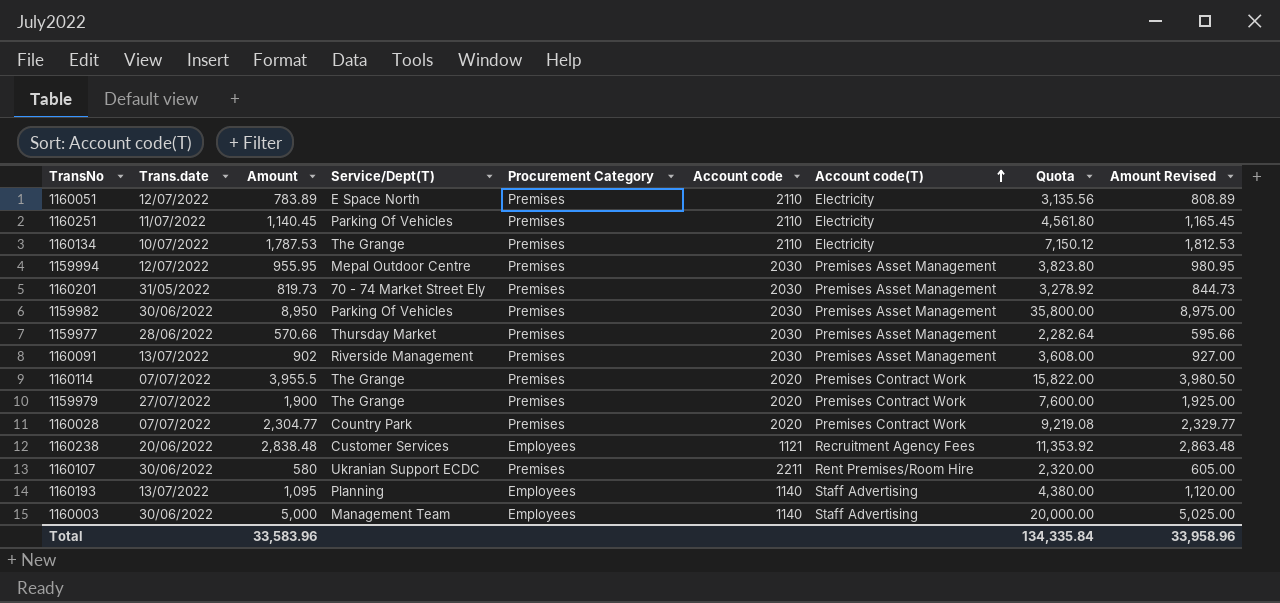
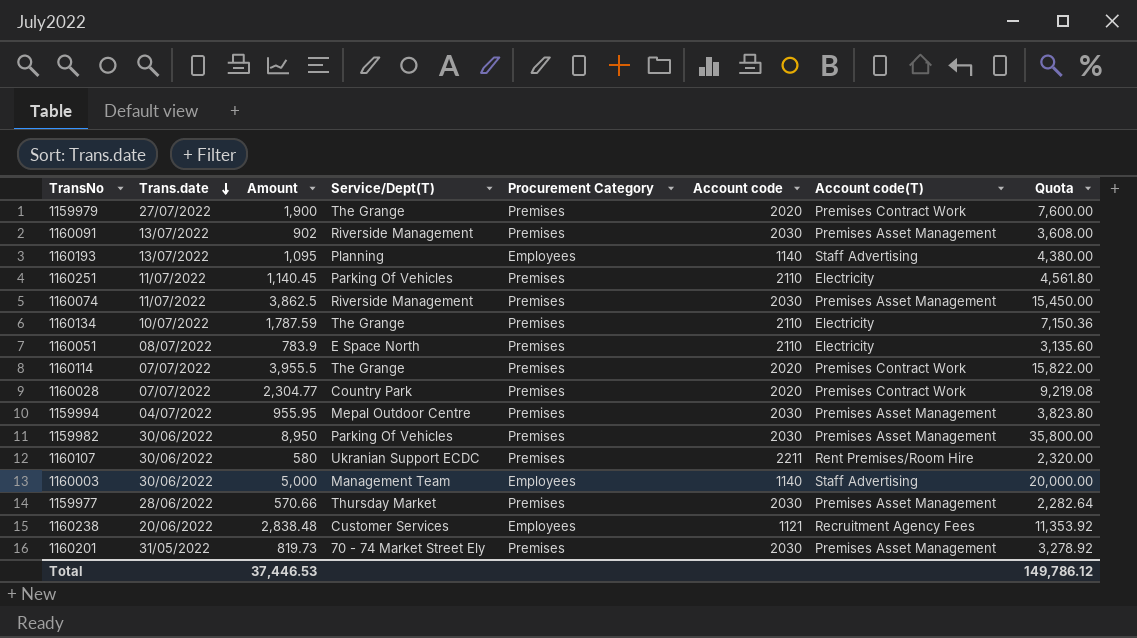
row order: Account code(T) ascending -> Trans.date descending
column Amount Revised | formula: [Amount] + 25 -> none
row 1160074: none -> 11/07/2022 | 3,862.5 | Riverside Management | Premises | 2030 | Premises Asset Management | 15,450.00
1160134 | Amount: 1,787.53 -> 1,787.59
1160134 | Quota: 7,150.12 -> 7,150.36
1160051 | Trans.date: 12/07/2022 -> 08/07/2022
1160051 | Amount: 783.89 -> 783.9
1160051 | Quota: 3,135.56 -> 3,135.60
1159994 | Trans.date: 12/07/2022 -> 04/07/2022
Total | Amount: 33,583.96 -> 37,446.53
Total | Quota: 134,335.84 -> 149,786.12

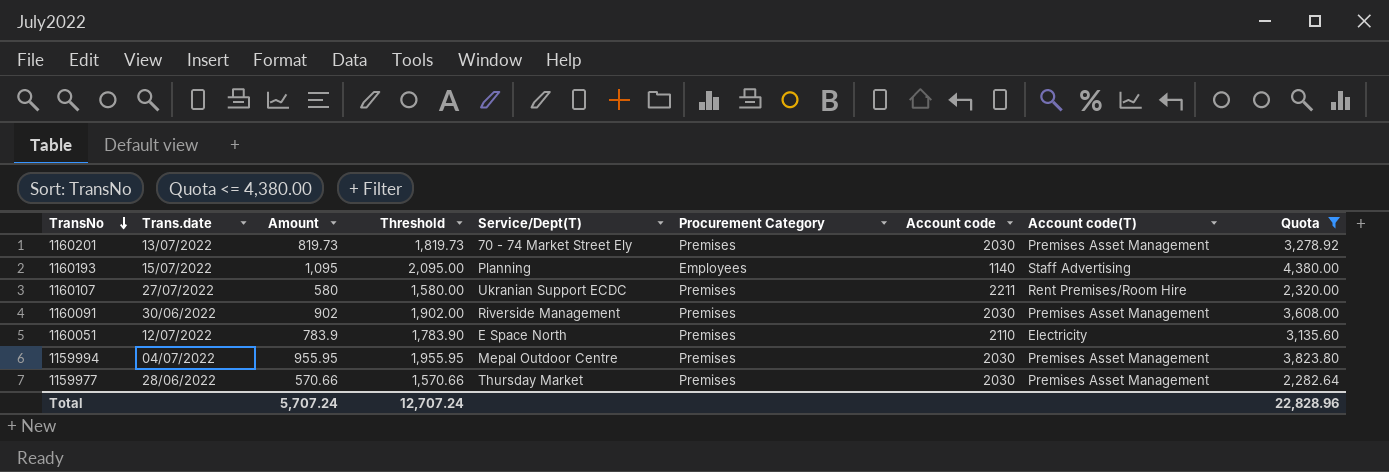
filter: none -> Quota <= 4,380.00
row order: Trans.date descending -> TransNo descending
column Threshold | formula: none -> [Amount] + 1000
1160201 | Trans.date: 31/05/2022 -> 13/07/2022
1160193 | Trans.date: 13/07/2022 -> 15/07/2022
1160107 | Trans.date: 30/06/2022 -> 27/07/2022
1160091 | Trans.date: 13/07/2022 -> 30/06/2022
1160051 | Trans.date: 08/07/2022 -> 12/07/2022
Total | Amount: 37,446.53 -> 5,707.24
Total | Quota: 149,786.12 -> 22,828.96

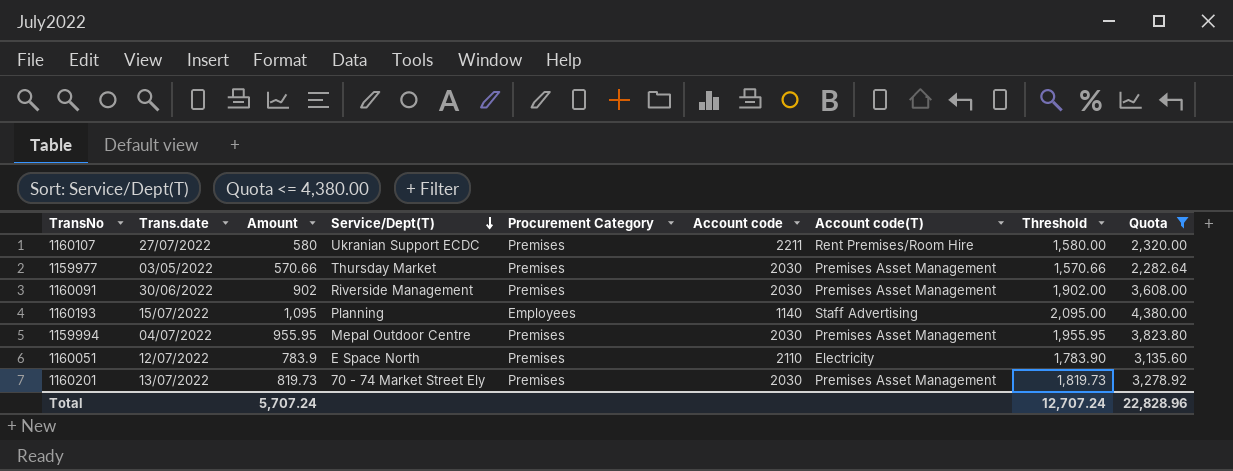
row order: TransNo descending -> Service/Dept(T) descending
column Threshold | position: 4 -> 8
1159977 | Trans.date: 28/06/2022 -> 03/05/2022

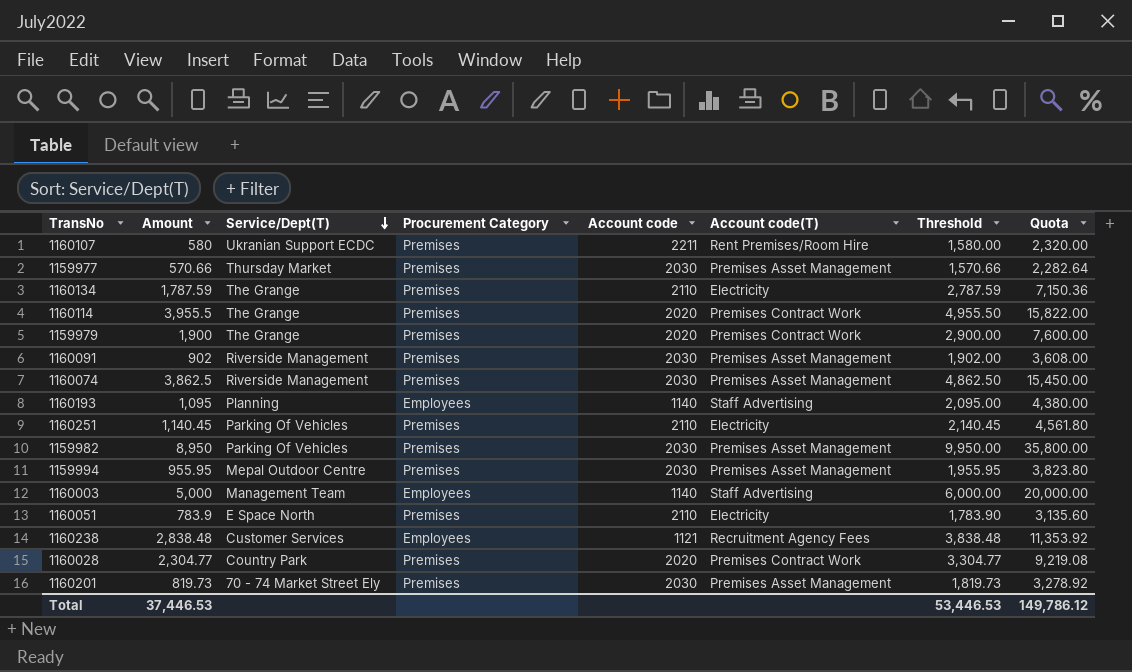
filter: Quota <= 4,380.00 -> none
column Trans.date | position: 2 -> none
Total | Amount: 5,707.24 -> 37,446.53
Total | Threshold: 12,707.24 -> 53,446.53
Total | Quota: 22,828.96 -> 149,786.12

